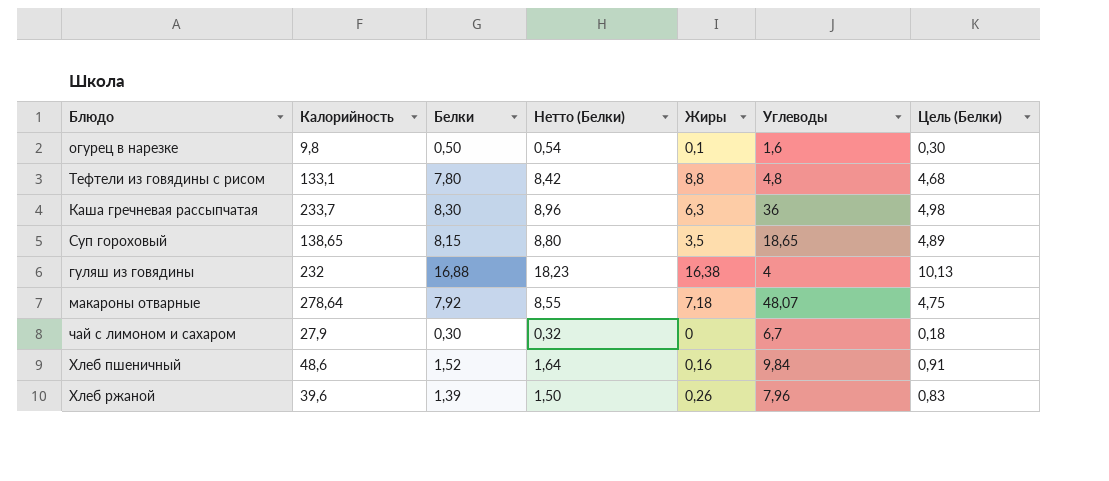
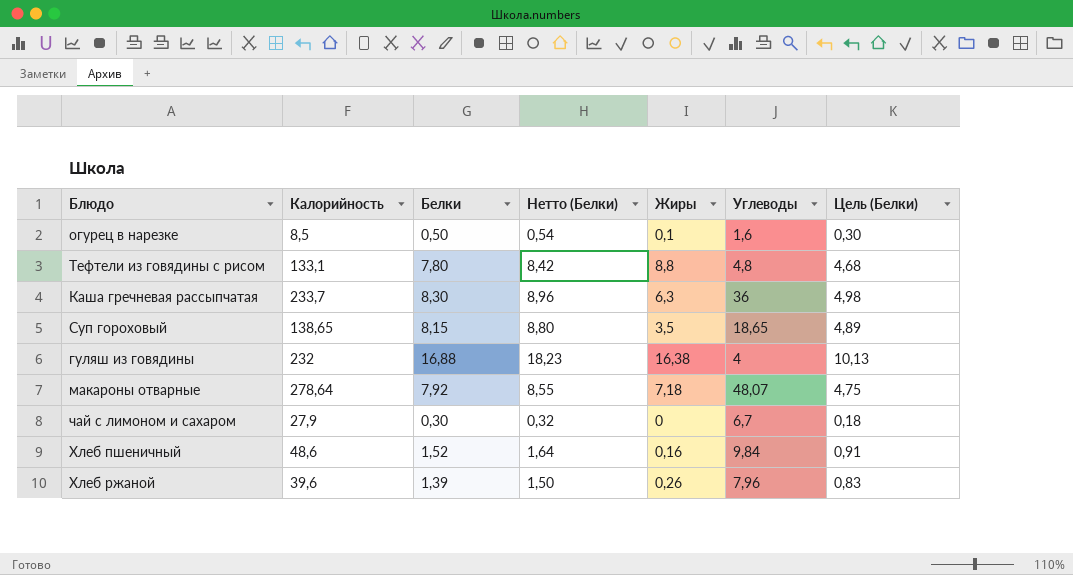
огурец в нарезке | Калорийность: 9,8 -> 8,5

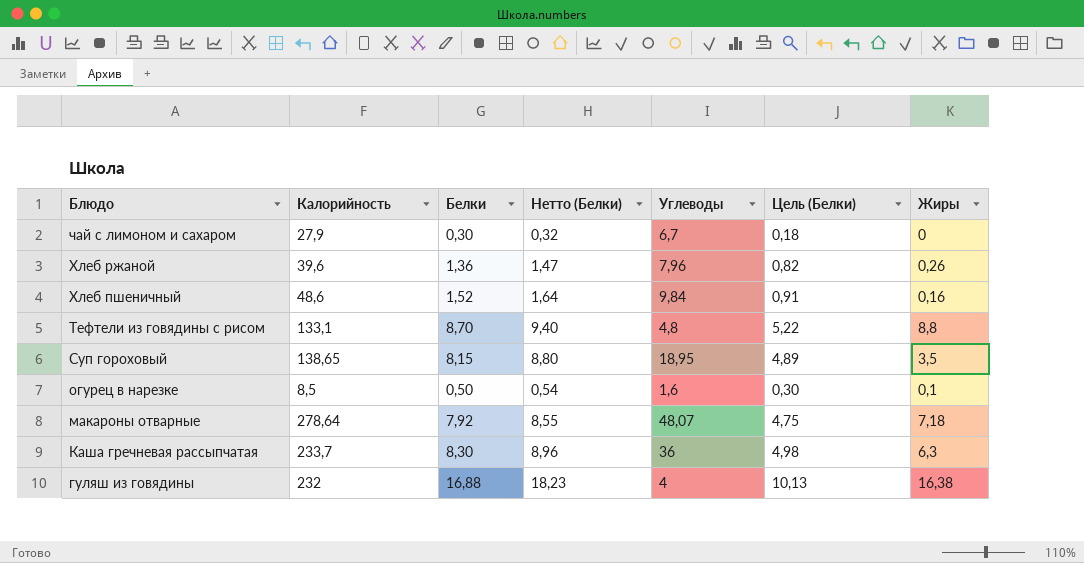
row order: none -> Блюдо descending
column Жиры | position: 5 -> 7
Хлеб ржаной | Белки: 1,39 -> 1,36
Хлеб ржаной | Нетто (Белки): 1,50 -> 1,47
Хлеб ржаной | Цель (Белки): 0,83 -> 0,82
Тефтели из говядины с рисом | Белки: 7,80 -> 8,70
Тефтели из говядины с рисом | Нетто (Белки): 8,42 -> 9,40
Тефтели из говядины с рисом | Цель (Белки): 4,68 -> 5,22
Суп гороховый | Углеводы: 18,65 -> 18,95

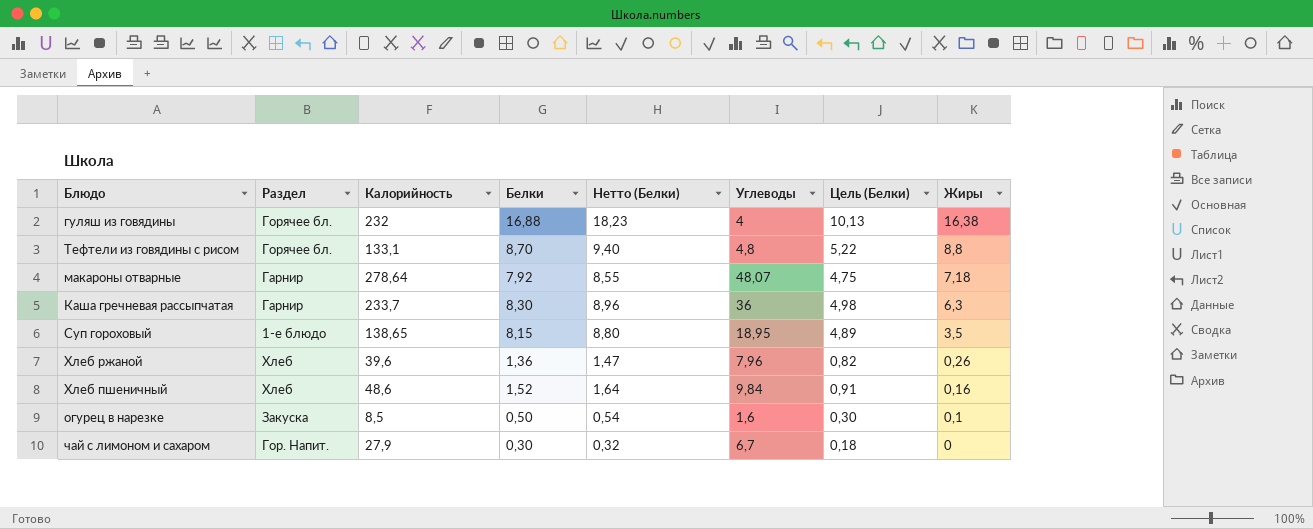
row order: Блюдо descending -> Жиры descending
column Раздел | position: none -> 2

